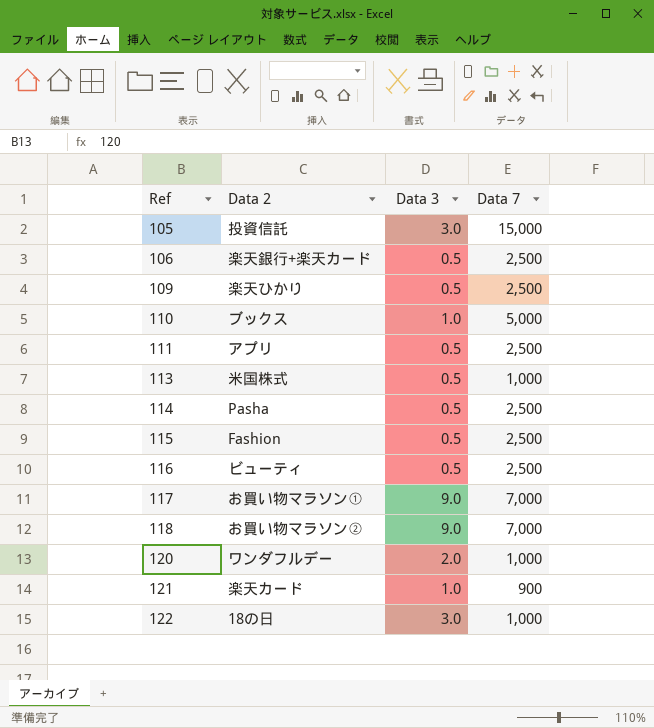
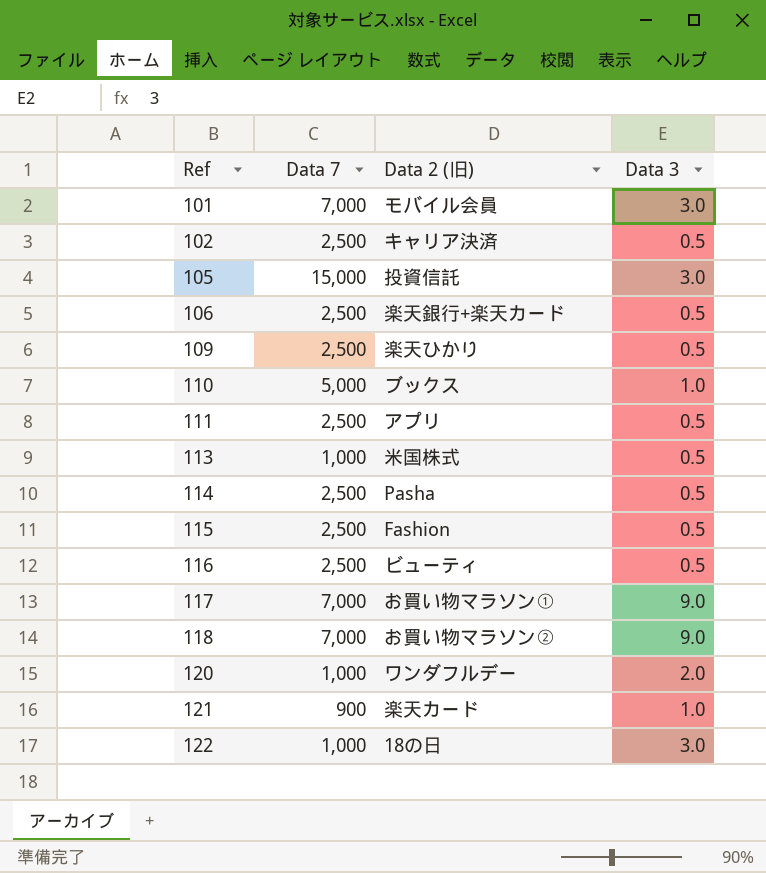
column Data 7 | position: 4 -> 2
column name: Data 2 -> Data 2 (旧)
row 101: none -> 7,000 | モバイル会員 | 3.0
row 102: none -> 2,500 | キャリア決済 | 0.5

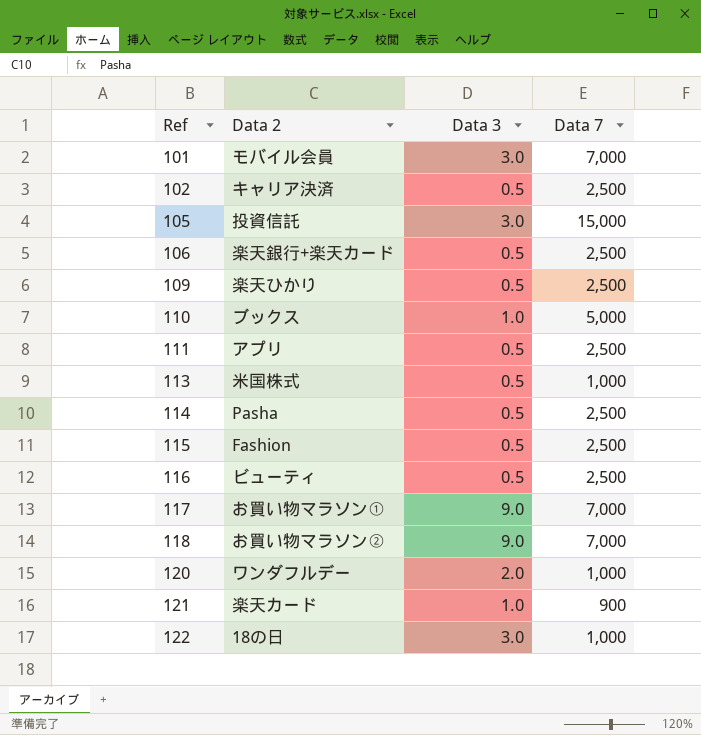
column name: Data 2 (旧) -> Data 2
column Data 7 | position: 2 -> 4

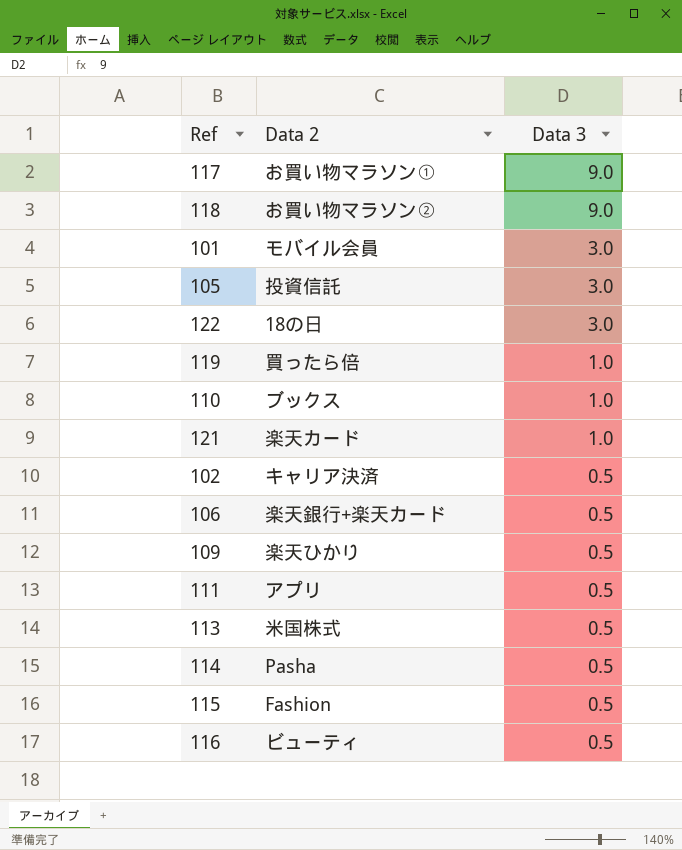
row order: Ref ascending -> Data 3 descending
column Data 7 | position: 4 -> none
row 120: ワンダフルデー | 2.0 | 1,000 -> none
row 119: none -> 買ったら倍 | 1.0

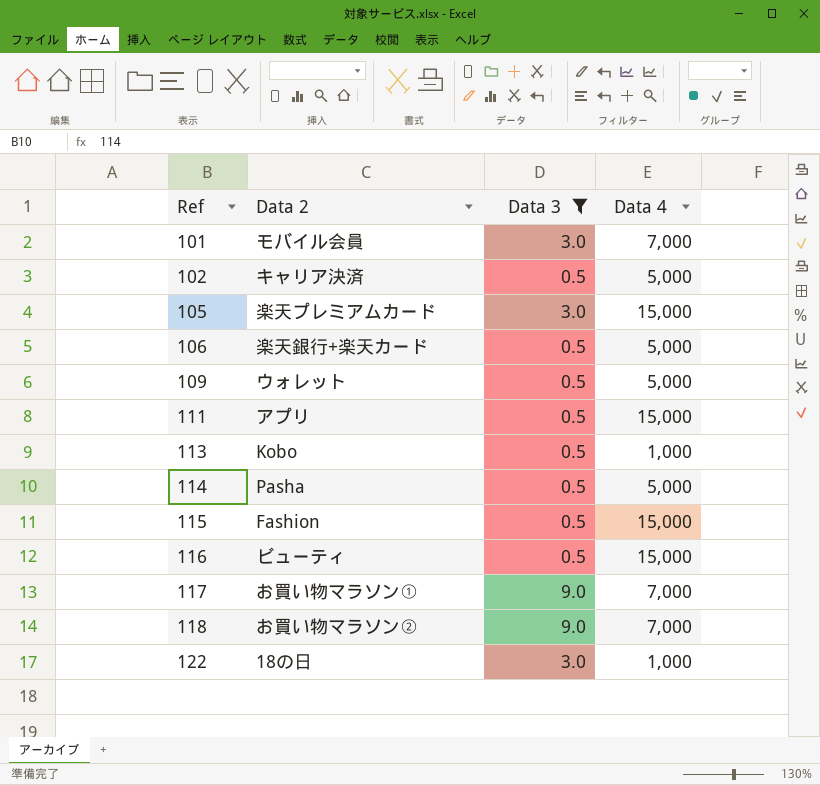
filter: none -> Data 3 != 1.0
row order: Data 3 descending -> Ref ascending
column Data 4 | position: none -> 4
105 | Data 2: 投資信託 -> 楽天プレミアムカード
109 | Data 2: 楽天ひかり -> ウォレット
113 | Data 2: 米国株式 -> Kobo

